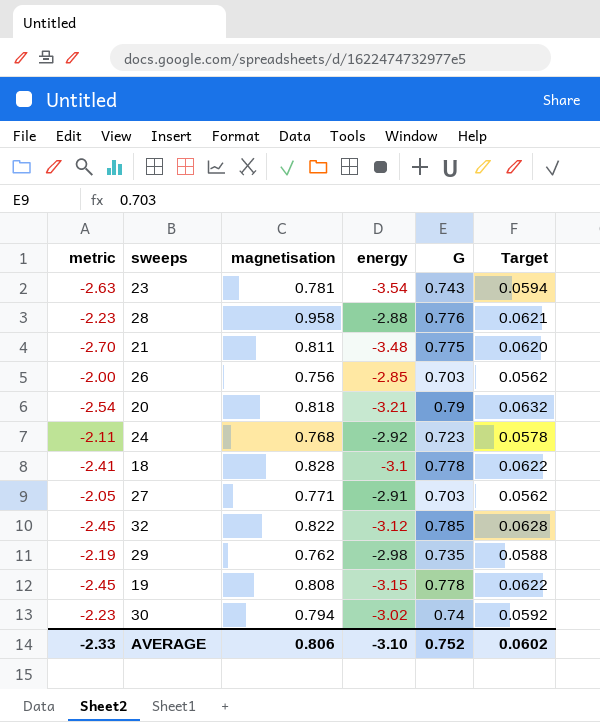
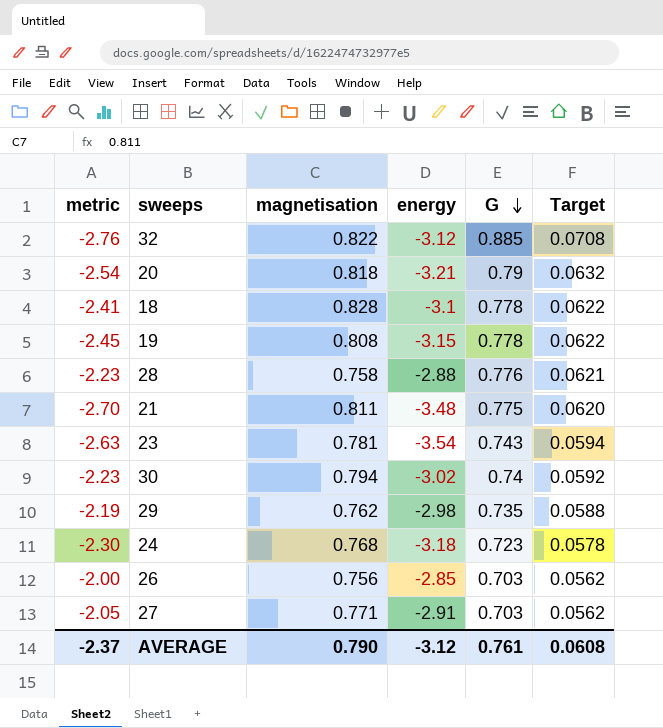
row order: none -> G descending
32 | metric: -2.45 -> -2.76
32 | G: 0.785 -> 0.885
32 | Target: 0.0628 -> 0.0708
28 | magnetisation: 0.958 -> 0.758
24 | metric: -2.11 -> -2.30
24 | energy: -2.92 -> -3.18
AVERAGE | metric: -2.33 -> -2.37
AVERAGE | magnetisation: 0.806 -> 0.790
AVERAGE | energy: -3.10 -> -3.12
AVERAGE | G: 0.752 -> 0.761
AVERAGE | Target: 0.0602 -> 0.0608

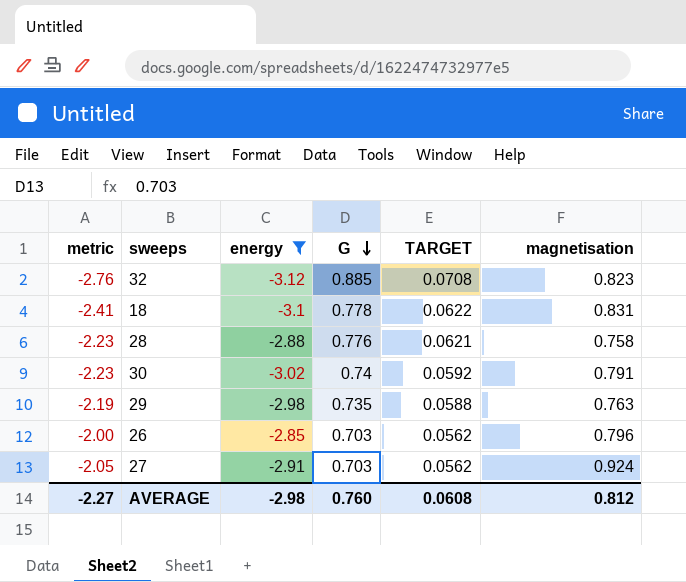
filter: none -> energy >= -3.12
column name: Target -> TARGET
column magnetisation | position: 3 -> 6
32 | magnetisation: 0.822 -> 0.823
18 | magnetisation: 0.828 -> 0.831
30 | magnetisation: 0.794 -> 0.791
29 | magnetisation: 0.762 -> 0.763
26 | magnetisation: 0.756 -> 0.796
27 | magnetisation: 0.771 -> 0.924
AVERAGE | metric: -2.37 -> -2.27
AVERAGE | energy: -3.12 -> -2.98
AVERAGE | G: 0.761 -> 0.760
AVERAGE | magnetisation: 0.790 -> 0.812

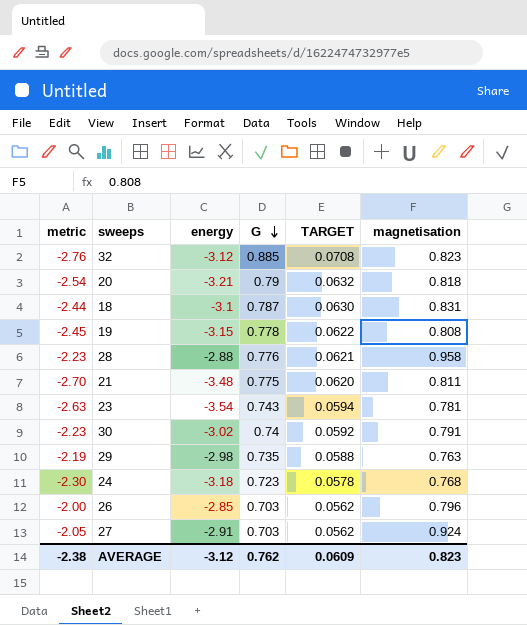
filter: energy >= -3.12 -> none
18 | metric: -2.41 -> -2.44
18 | G: 0.778 -> 0.787
18 | TARGET: 0.0622 -> 0.0630
28 | magnetisation: 0.758 -> 0.958
AVERAGE | metric: -2.27 -> -2.38
AVERAGE | energy: -2.98 -> -3.12
AVERAGE | G: 0.760 -> 0.762
AVERAGE | TARGET: 0.0608 -> 0.0609
AVERAGE | magnetisation: 0.812 -> 0.823

